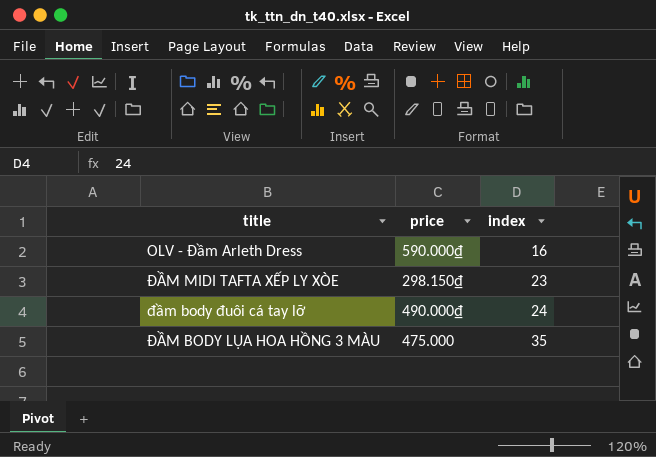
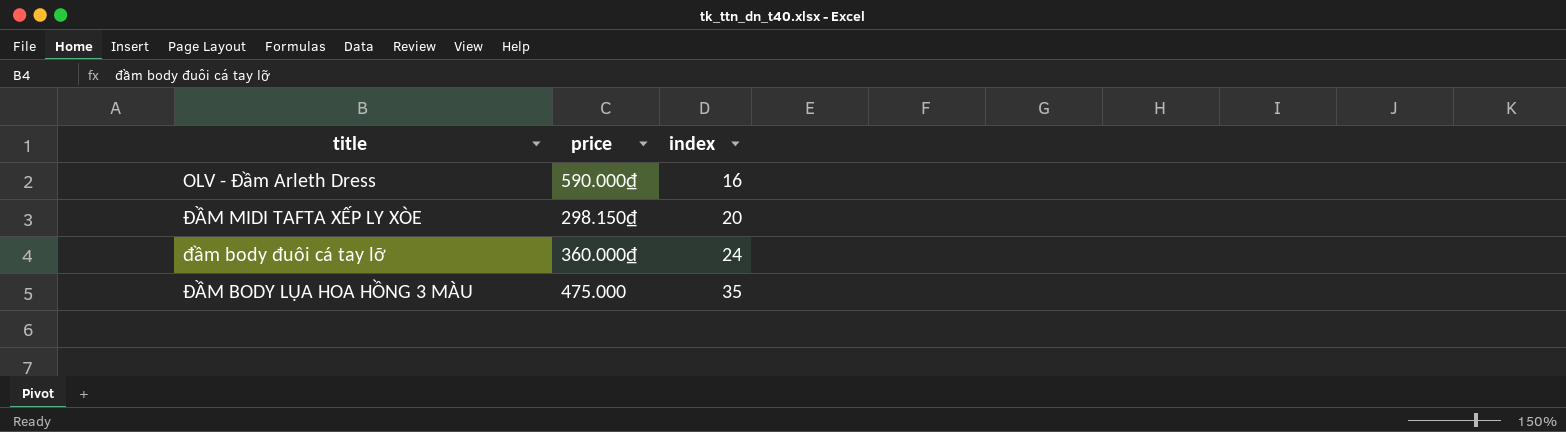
ĐẦM MIDI TAFTA XẾP LY XÒE | index: 23 -> 20
đầm body đuôi cá tay lỡ | price: 490.000₫ -> 360.000₫

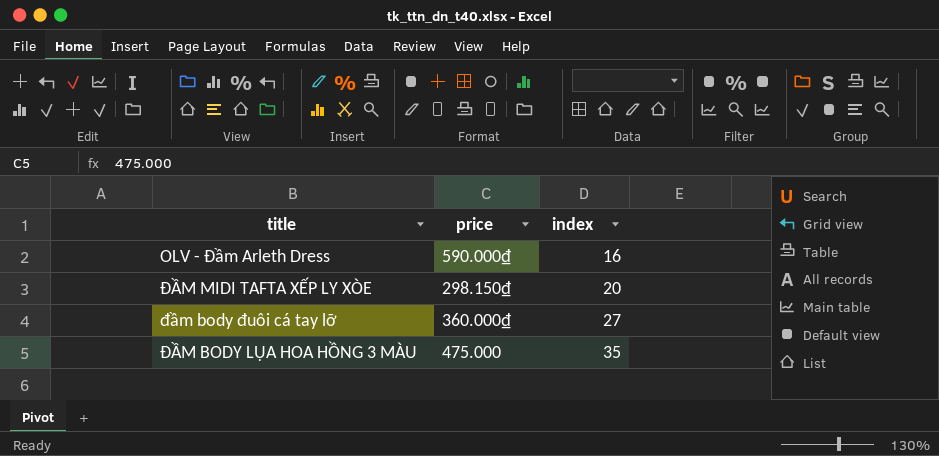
đầm body đuôi cá tay lỡ | index: 24 -> 27

